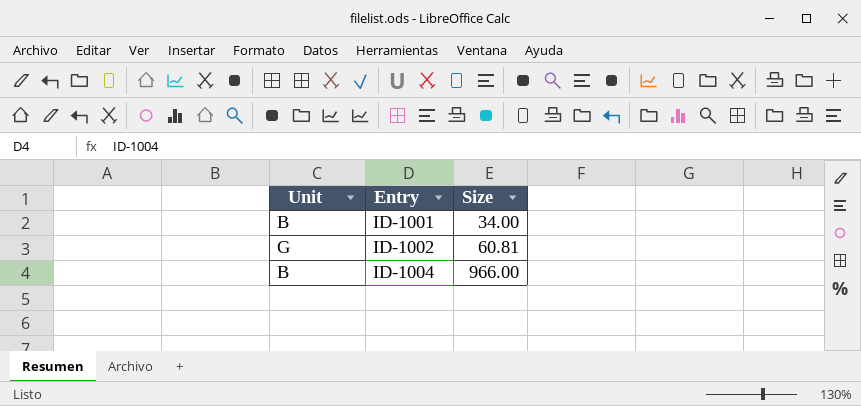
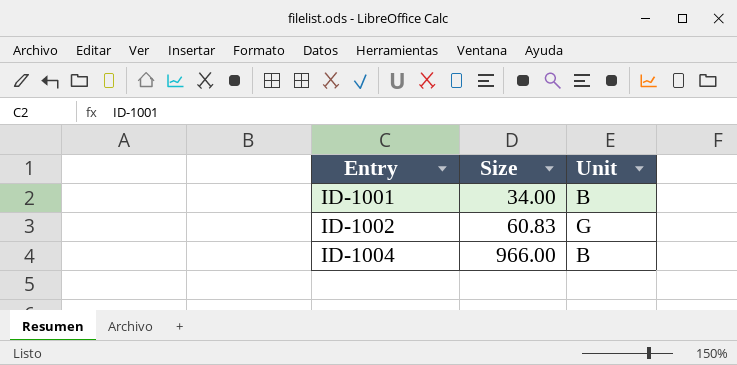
column Unit | position: 1 -> 3
ID-1002 | Size: 60.81 -> 60.83

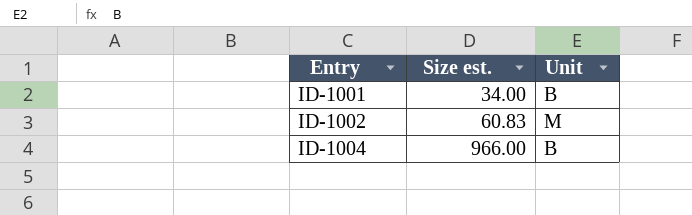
column name: Size -> Size est.
ID-1002 | Unit: G -> M

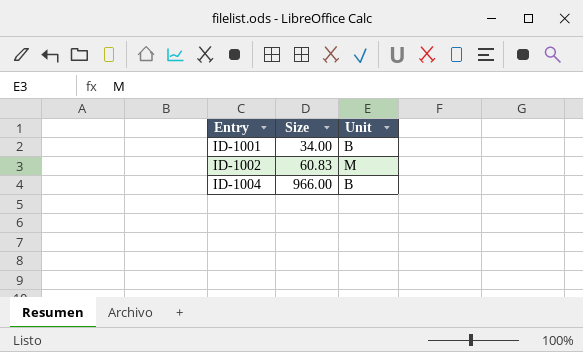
column name: Size est. -> Size

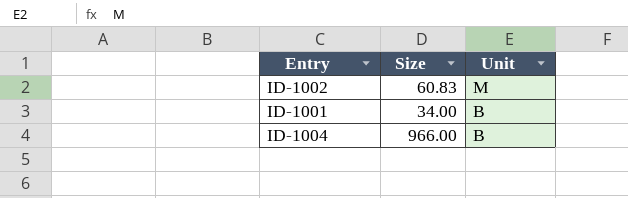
row order: Entry ascending -> Unit descending

